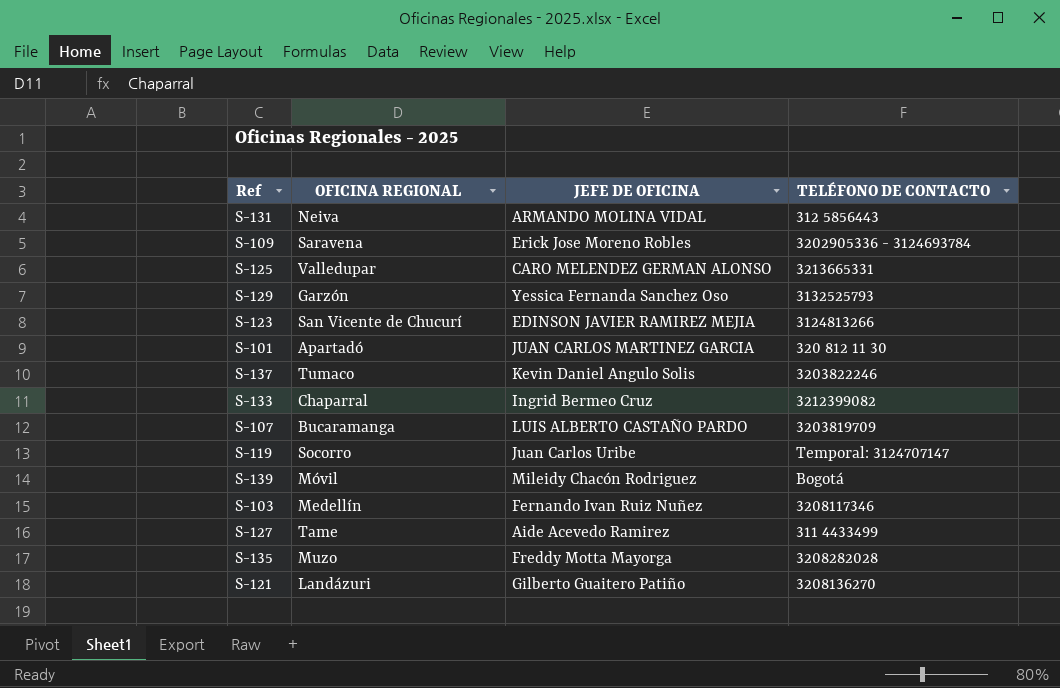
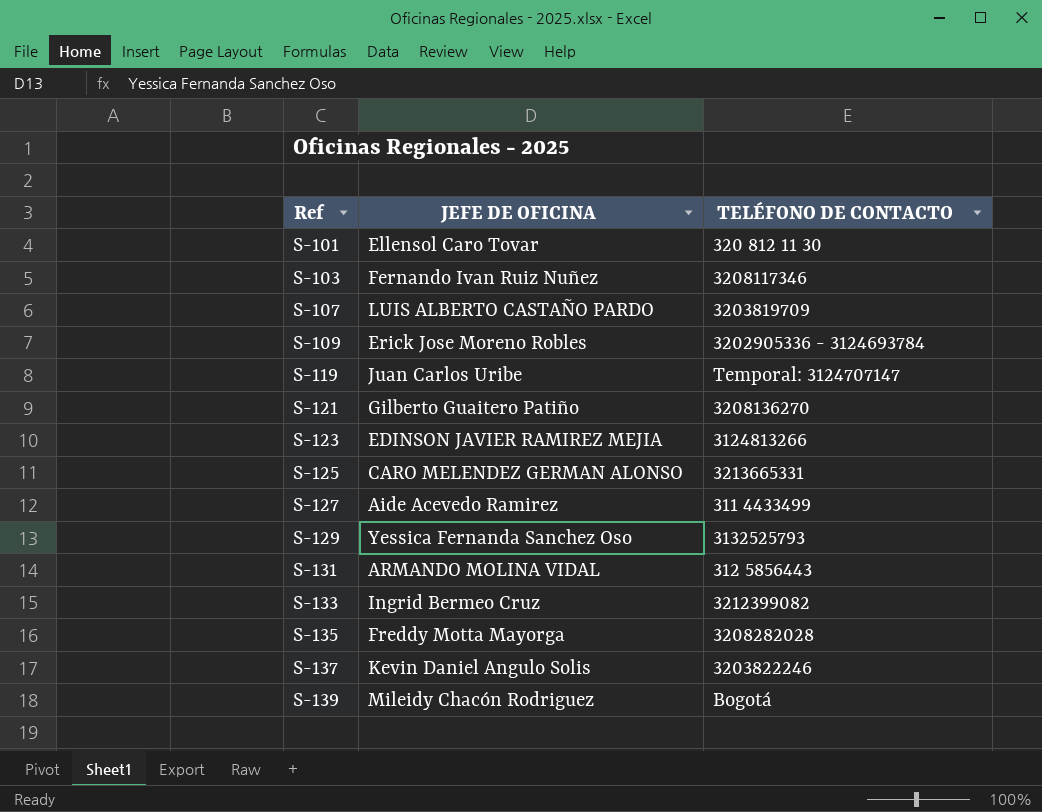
row order: none -> Ref ascending
column OFICINA REGIONAL | position: 2 -> none
S-101 | JEFE DE OFICINA: JUAN CARLOS MARTINEZ GARCIA -> Ellensol Caro Tovar

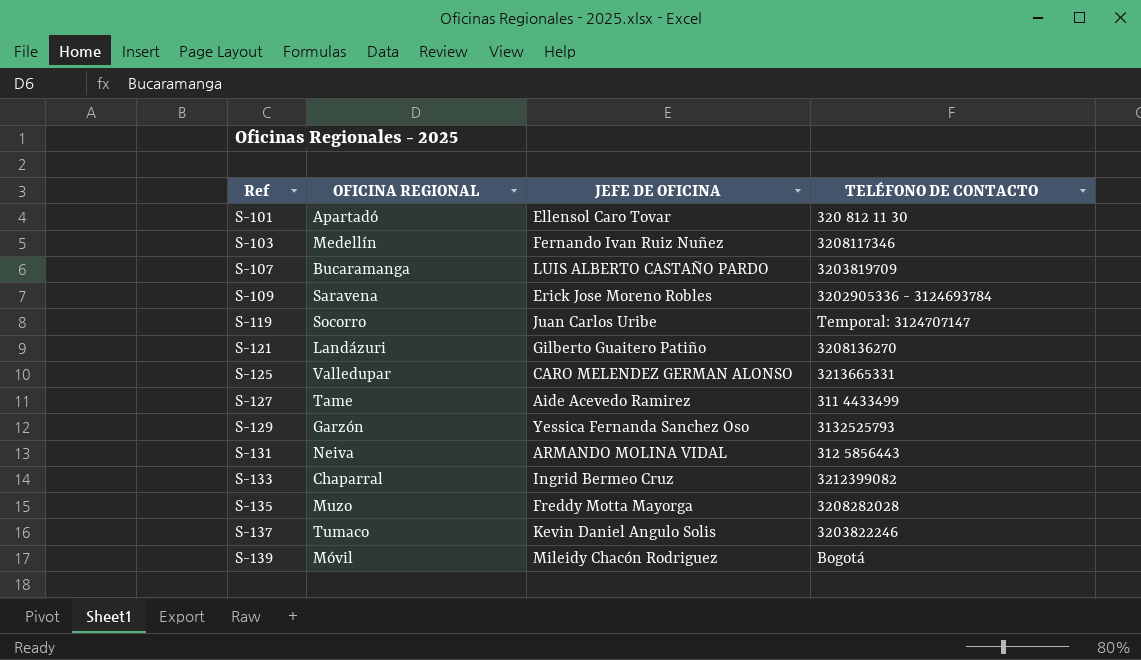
column OFICINA REGIONAL | position: none -> 2
row S-123: EDINSON JAVIER RAMIREZ MEJIA | 3124813266 -> none

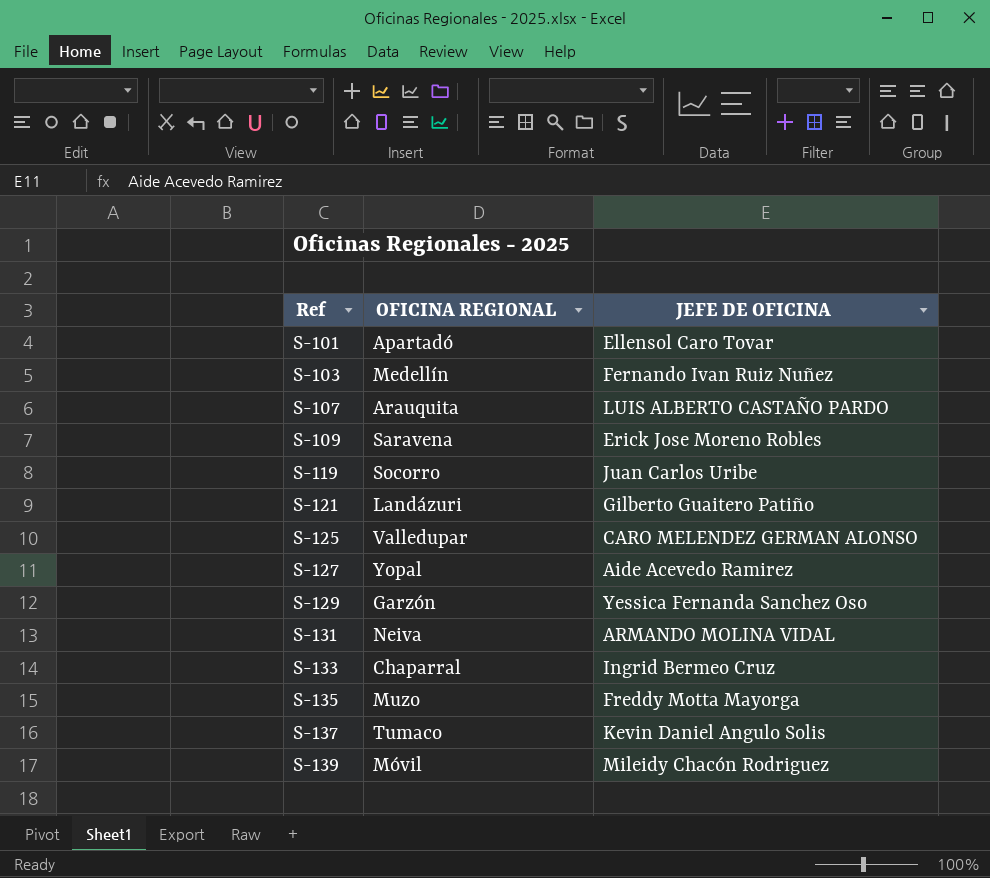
column TELÉFONO DE CONTACTO | position: 4 -> none
S-107 | OFICINA REGIONAL: Bucaramanga -> Arauquita
S-127 | OFICINA REGIONAL: Tame -> Yopal

